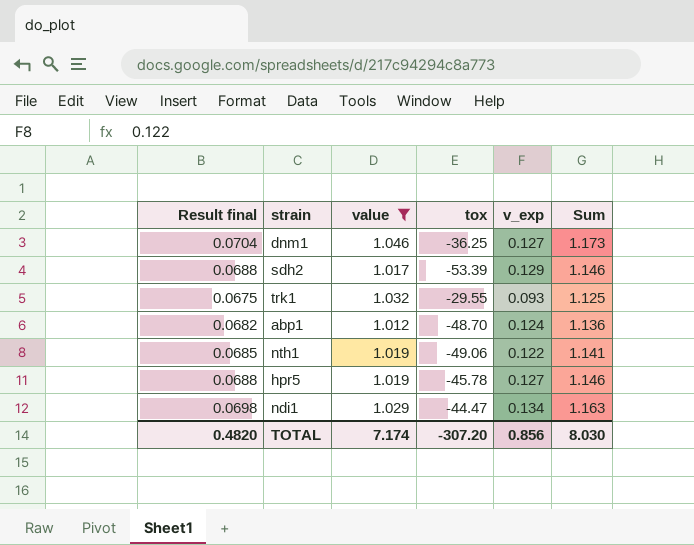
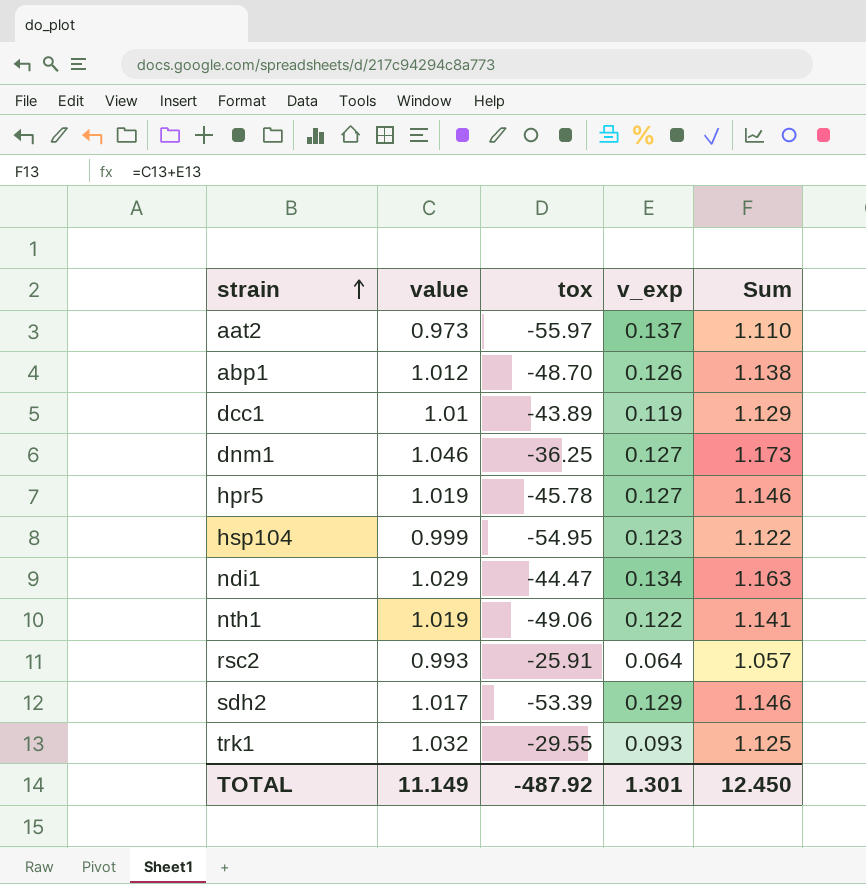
filter: value >= 1.012 -> none
row order: none -> strain ascending
column Result final | formula: [Sum] * 0.06 -> none
abp1 | v_exp: 0.124 -> 0.126
abp1 | Sum: 1.136 -> 1.138
TOTAL | value: 7.174 -> 11.149
TOTAL | tox: -307.20 -> -487.92
TOTAL | v_exp: 0.856 -> 1.301
TOTAL | Sum: 8.030 -> 12.450

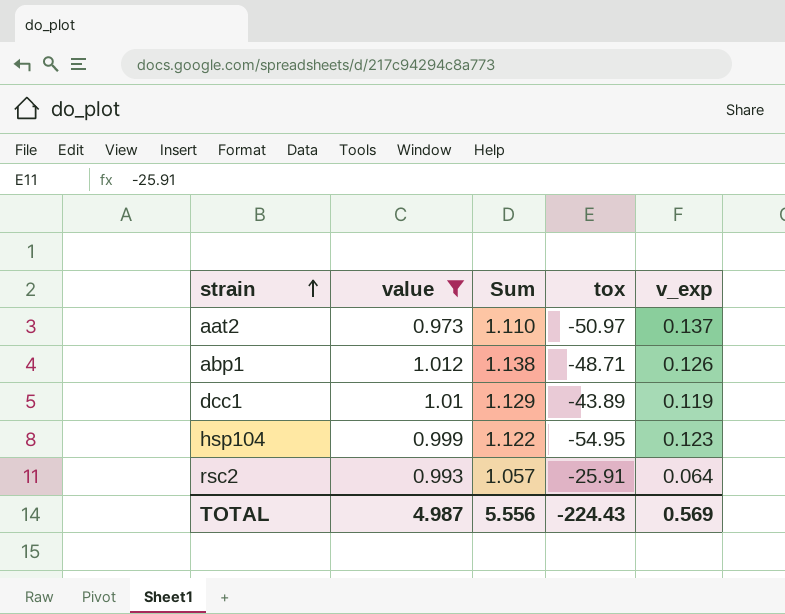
filter: none -> value <= 1.012
column Sum | position: 5 -> 3
aat2 | tox: -55.97 -> -50.97
abp1 | tox: -48.70 -> -48.71
TOTAL | value: 11.149 -> 4.987
TOTAL | Sum: 12.450 -> 5.556
TOTAL | tox: -487.92 -> -224.43
TOTAL | v_exp: 1.301 -> 0.569

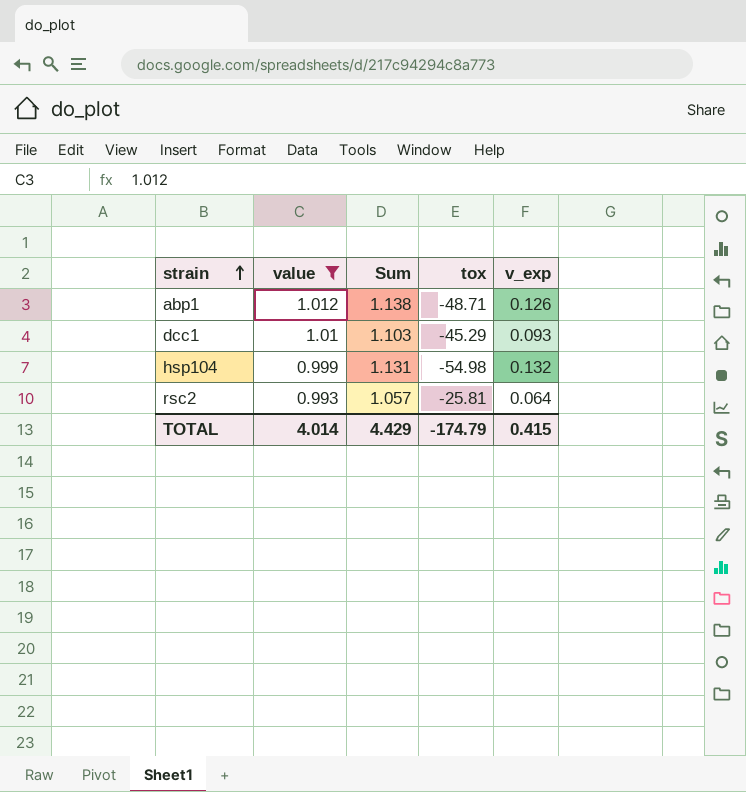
row aat2: 0.973 | 1.110 | -50.97 | 0.137 -> none
dcc1 | Sum: 1.129 -> 1.103
dcc1 | tox: -43.89 -> -45.29
dcc1 | v_exp: 0.119 -> 0.093
hsp104 | Sum: 1.122 -> 1.131
hsp104 | tox: -54.95 -> -54.98
hsp104 | v_exp: 0.123 -> 0.132
rsc2 | tox: -25.91 -> -25.81
TOTAL | value: 4.987 -> 4.014
TOTAL | Sum: 5.556 -> 4.429
TOTAL | tox: -224.43 -> -174.79
TOTAL | v_exp: 0.569 -> 0.415

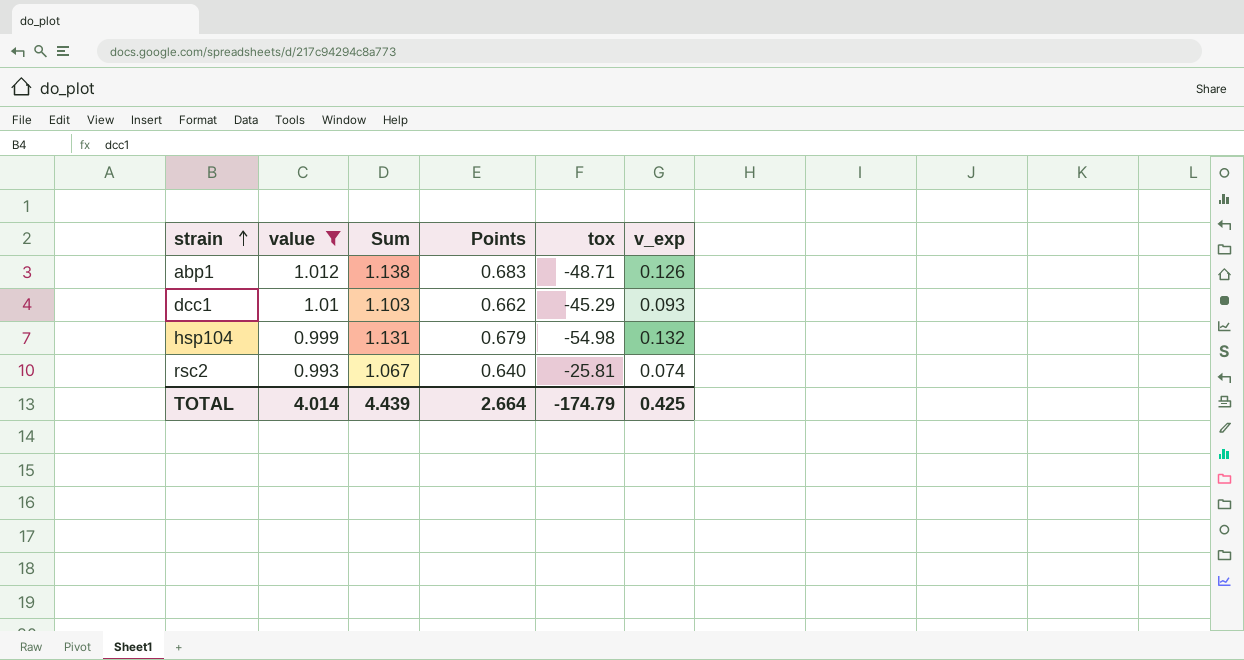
column Points | formula: none -> [Sum] * 0.6
rsc2 | Sum: 1.057 -> 1.067
rsc2 | v_exp: 0.064 -> 0.074
TOTAL | Sum: 4.429 -> 4.439
TOTAL | v_exp: 0.415 -> 0.425

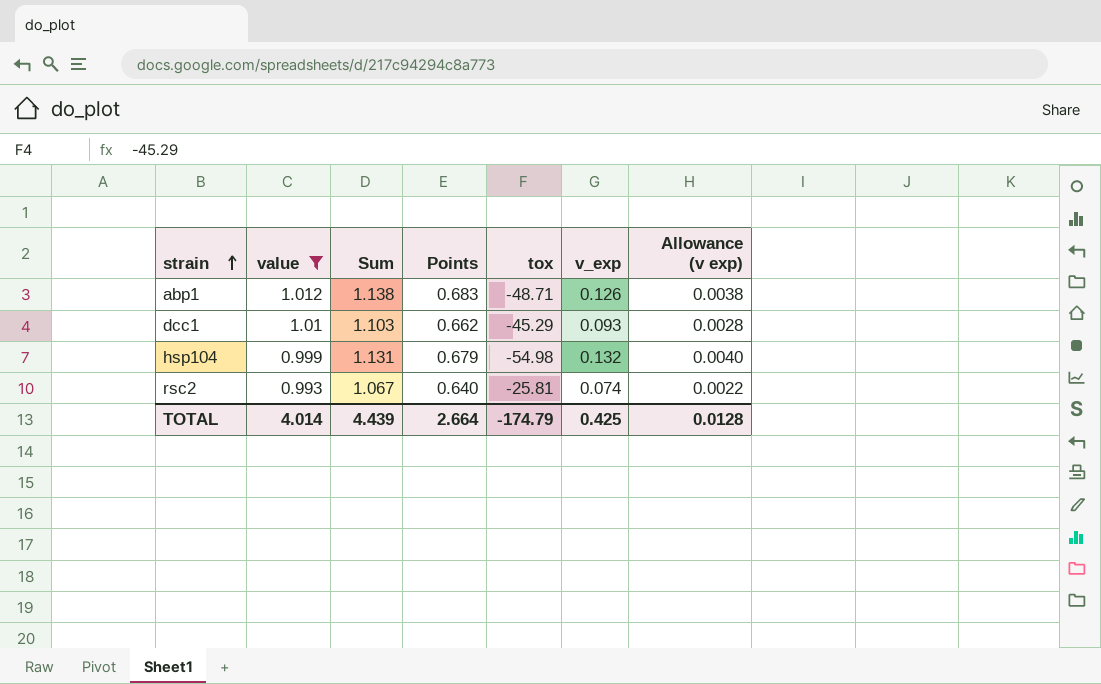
column Allowance (v exp) | formula: none -> [v_exp] * 0.03

